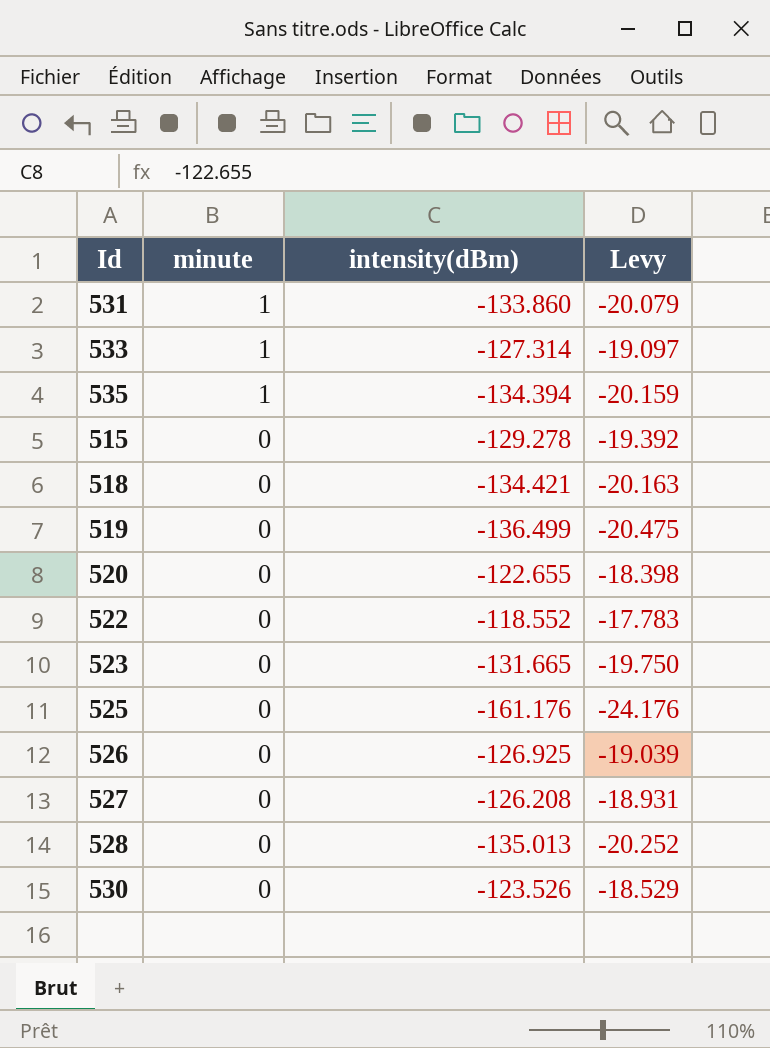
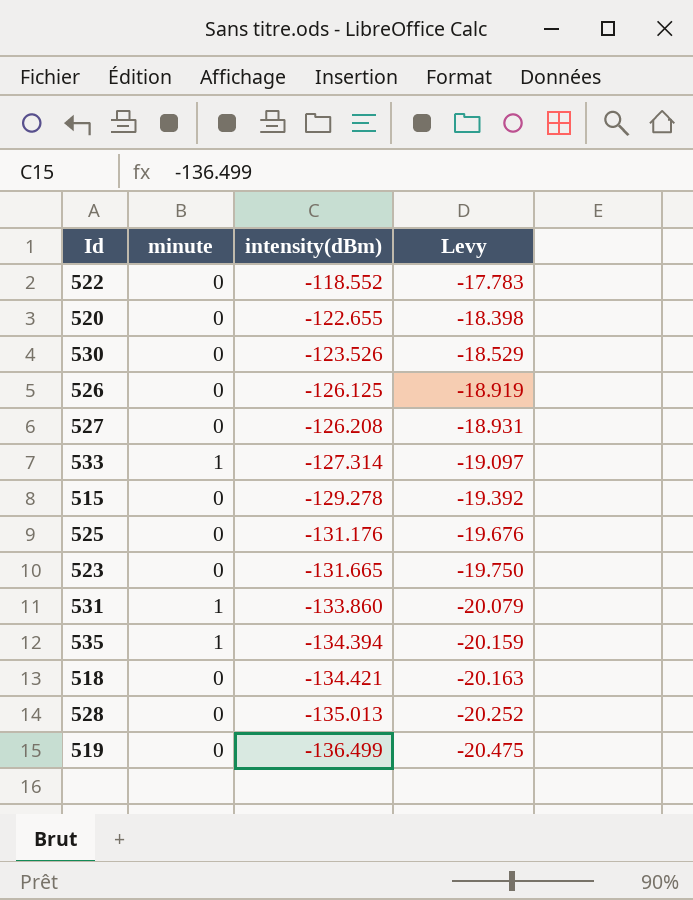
row order: minute descending -> intensity(dBm) descending
526 | intensity(dBm): -126.925 -> -126.125
526 | Levy: -19.039 -> -18.919
525 | intensity(dBm): -161.176 -> -131.176
525 | Levy: -24.176 -> -19.676

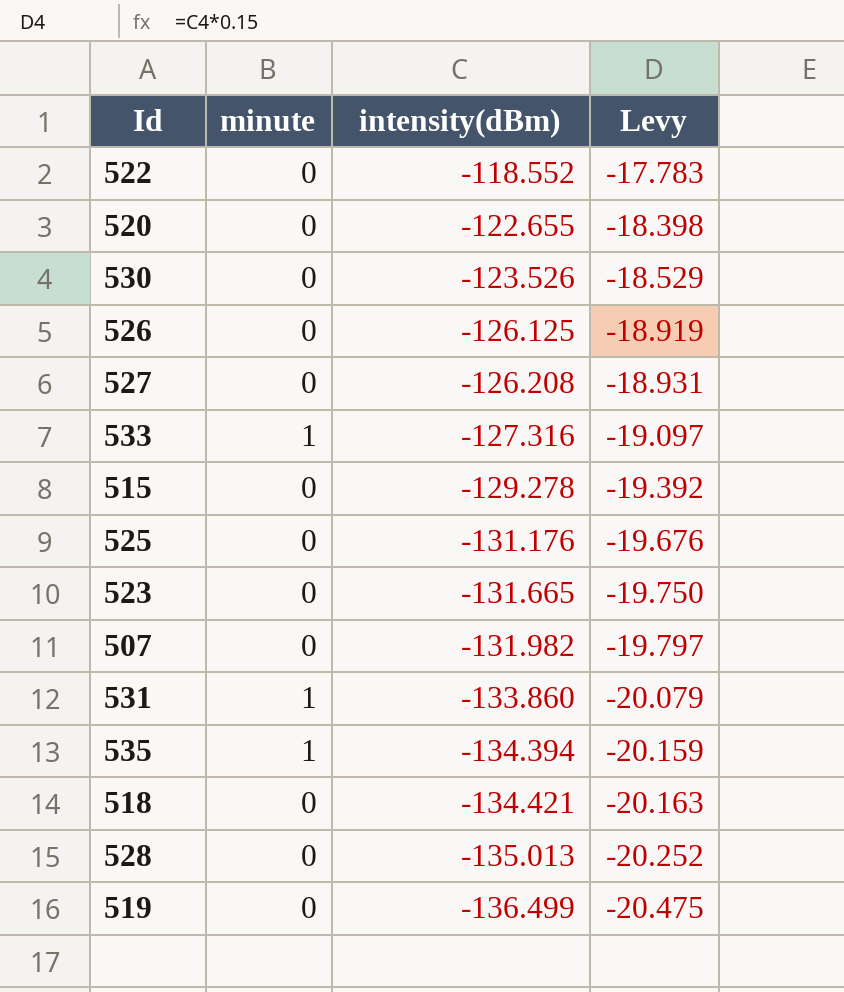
533 | intensity(dBm): -127.314 -> -127.316
row 507: none -> 0 | -131.982 | -19.797

